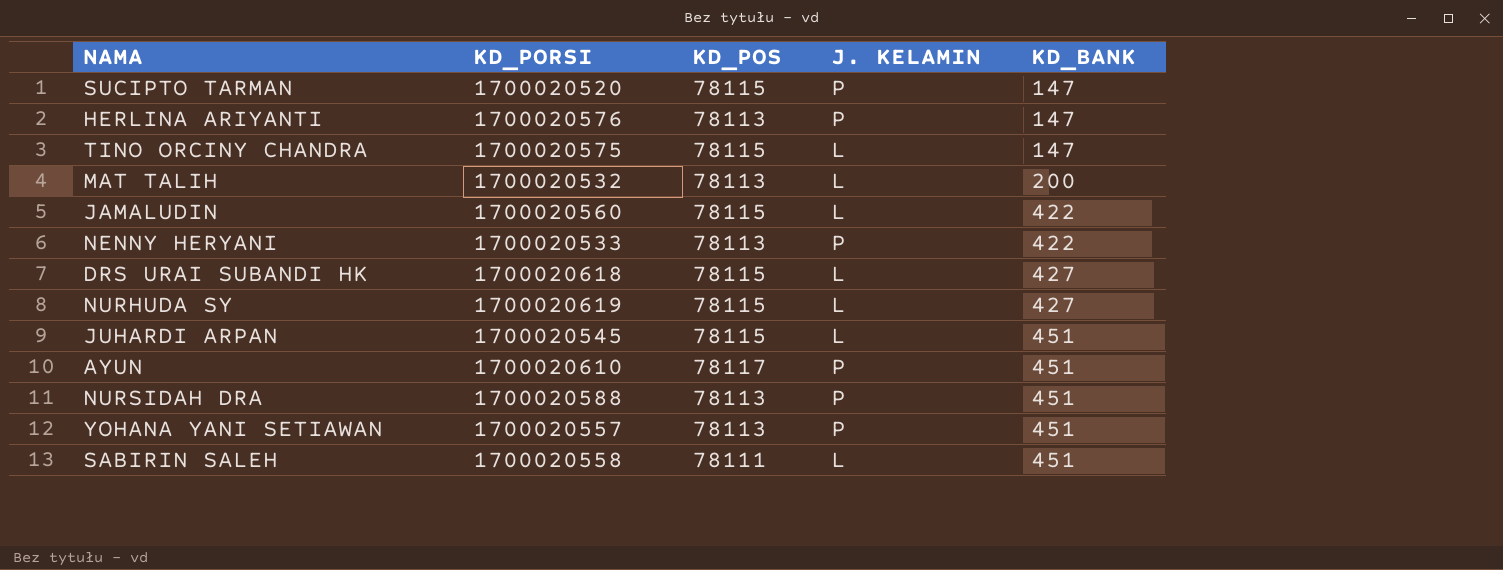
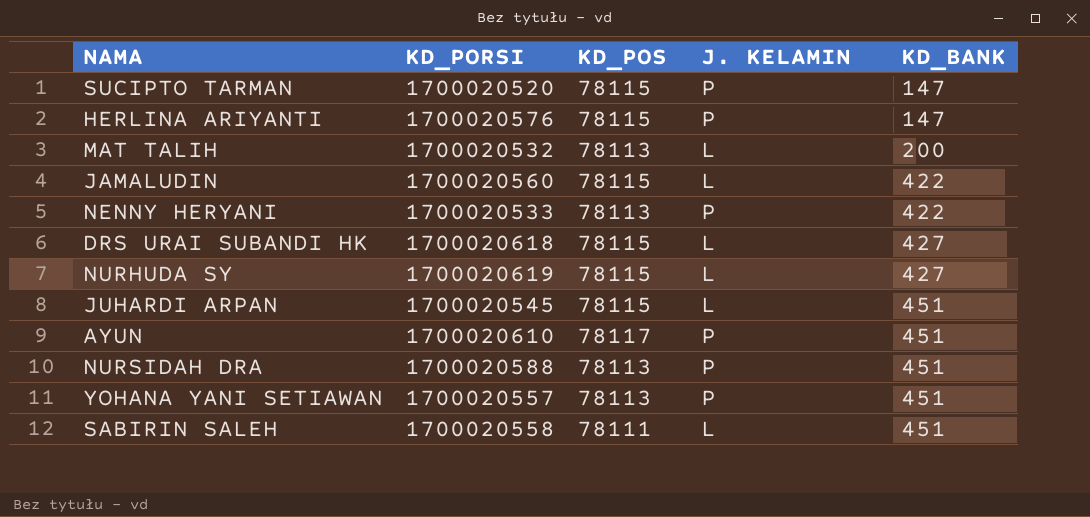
row TINO ORCINY CHANDRA: 1700020575 | 78115 | L | 147 -> none
HERLINA ARIYANTI | KD_POS: 78113 -> 78115

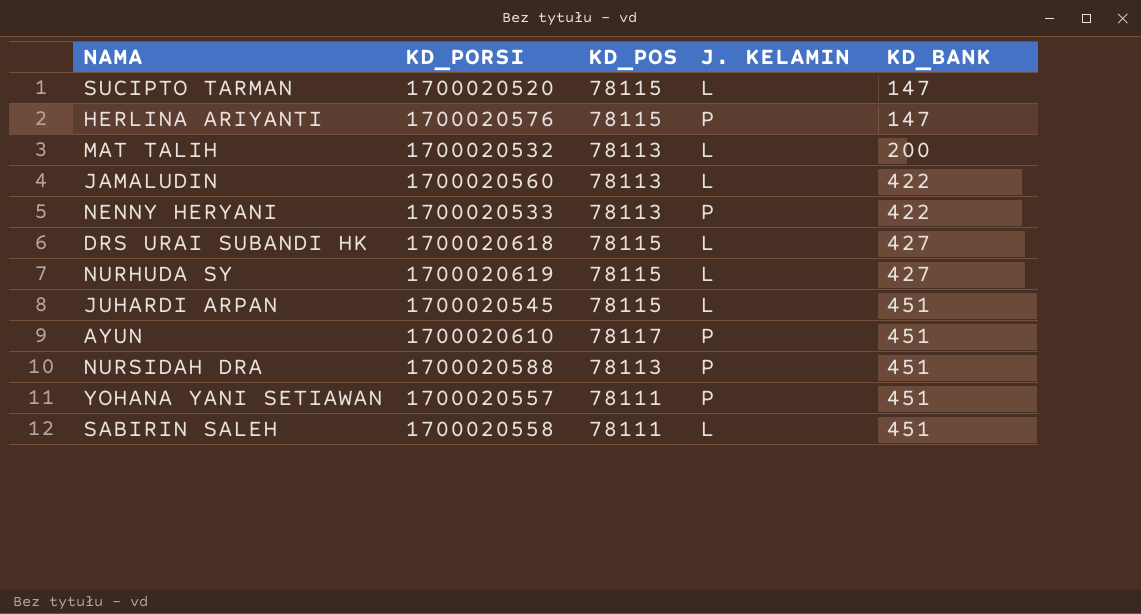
SUCIPTO TARMAN | J. KELAMIN: P -> L
JAMALUDIN | KD_POS: 78115 -> 78113
YOHANA YANI SETIAWAN | KD_POS: 78113 -> 78111

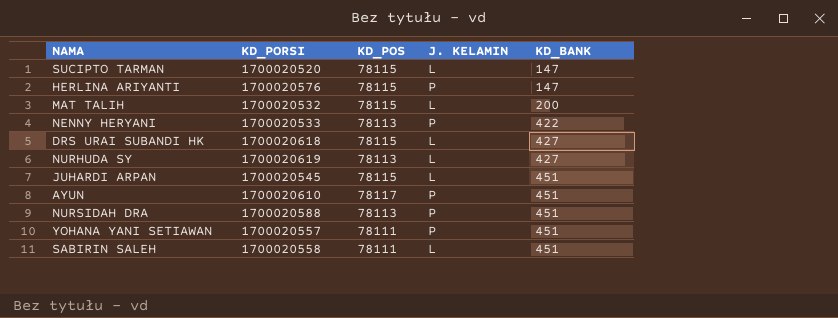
row JAMALUDIN: 1700020560 | 78113 | L | 422 -> none
MAT TALIH | KD_POS: 78113 -> 78115
NURHUDA SY | KD_POS: 78115 -> 78113

